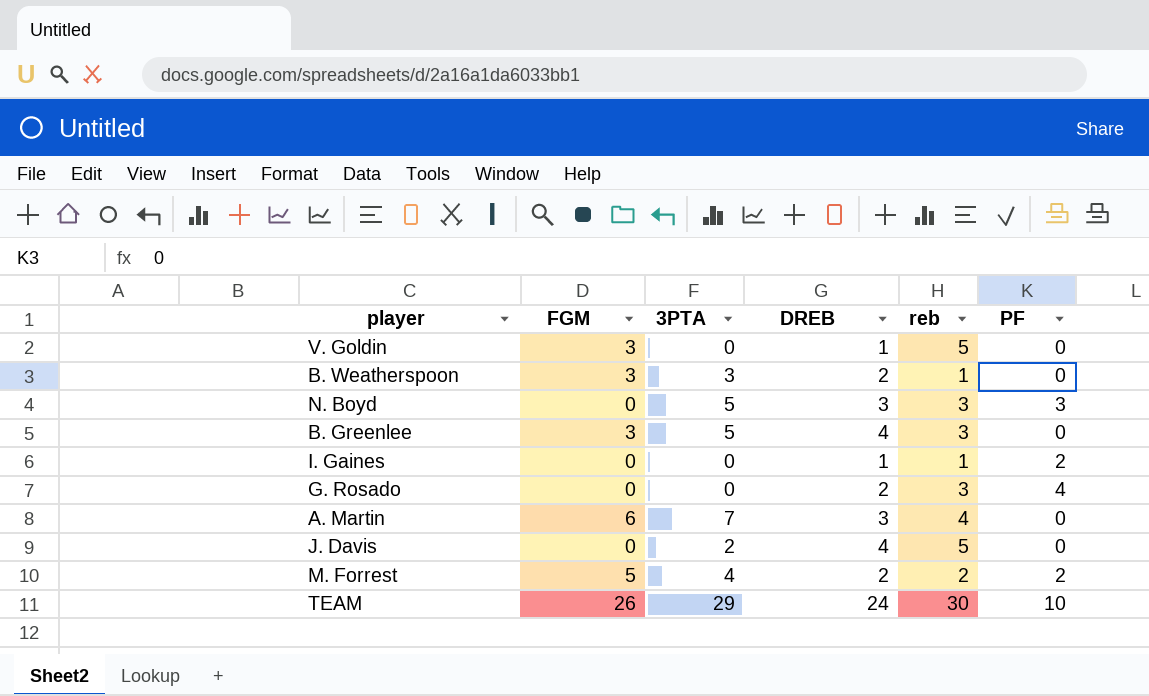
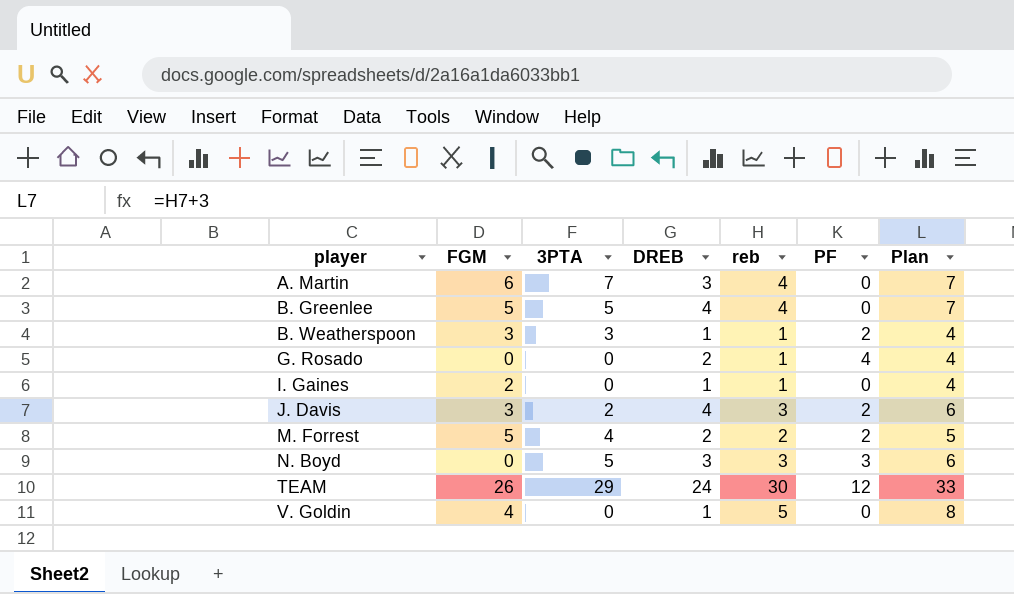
row order: none -> player ascending
column Plan | formula: none -> [reb] + 3
B. Greenlee | FGM: 3 -> 5
B. Greenlee | reb: 3 -> 4
B. Weatherspoon | DREB: 2 -> 1
B. Weatherspoon | PF: 0 -> 2
G. Rosado | reb: 3 -> 1
I. Gaines | FGM: 0 -> 2
I. Gaines | PF: 2 -> 0
J. Davis | FGM: 0 -> 3
J. Davis | reb: 5 -> 3
J. Davis | PF: 0 -> 2
TEAM | PF: 10 -> 12
V. Goldin | FGM: 3 -> 4

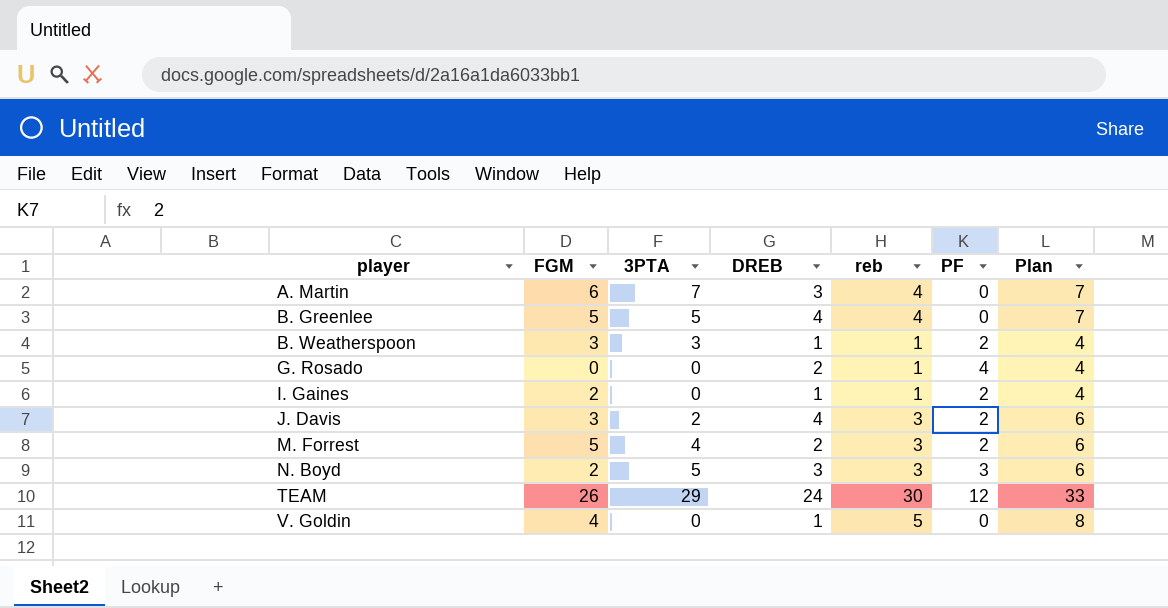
I. Gaines | PF: 0 -> 2
M. Forrest | reb: 2 -> 3
M. Forrest | Plan: 5 -> 6
N. Boyd | FGM: 0 -> 2

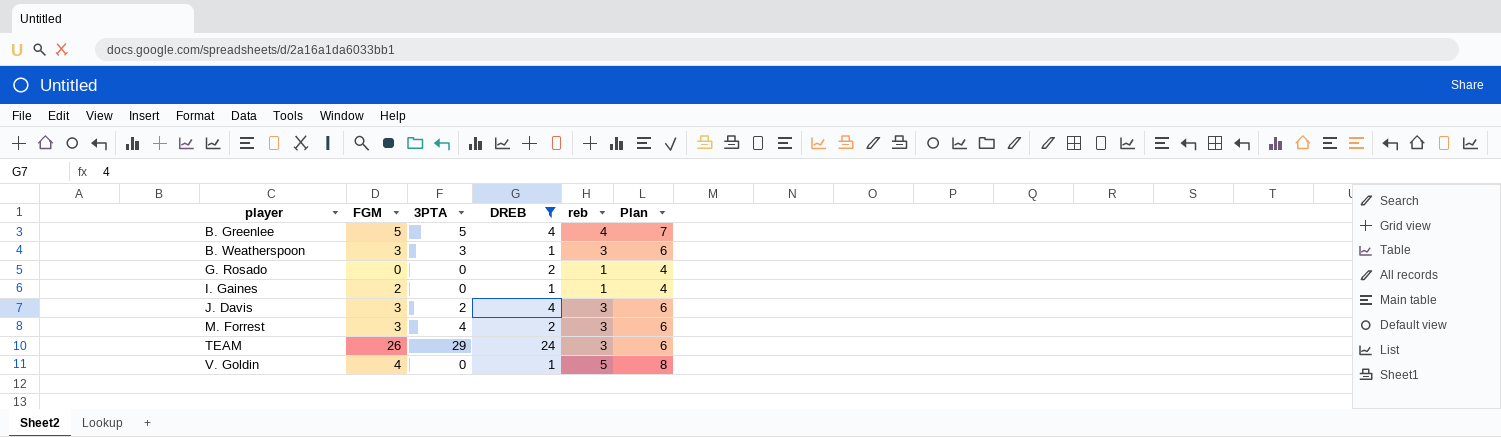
filter: none -> DREB != 3
column PF | position: 6 -> none
B. Weatherspoon | reb: 1 -> 3
B. Weatherspoon | Plan: 4 -> 6
M. Forrest | FGM: 5 -> 3
TEAM | reb: 30 -> 3
TEAM | Plan: 33 -> 6

